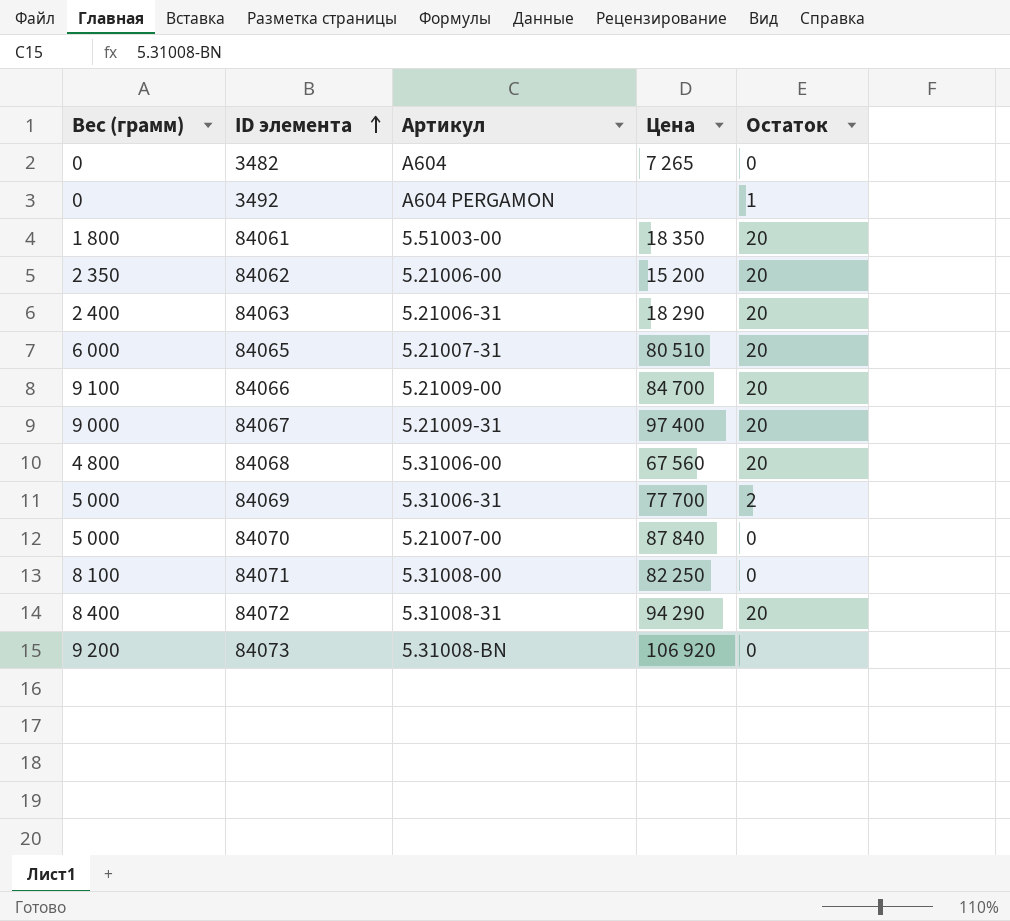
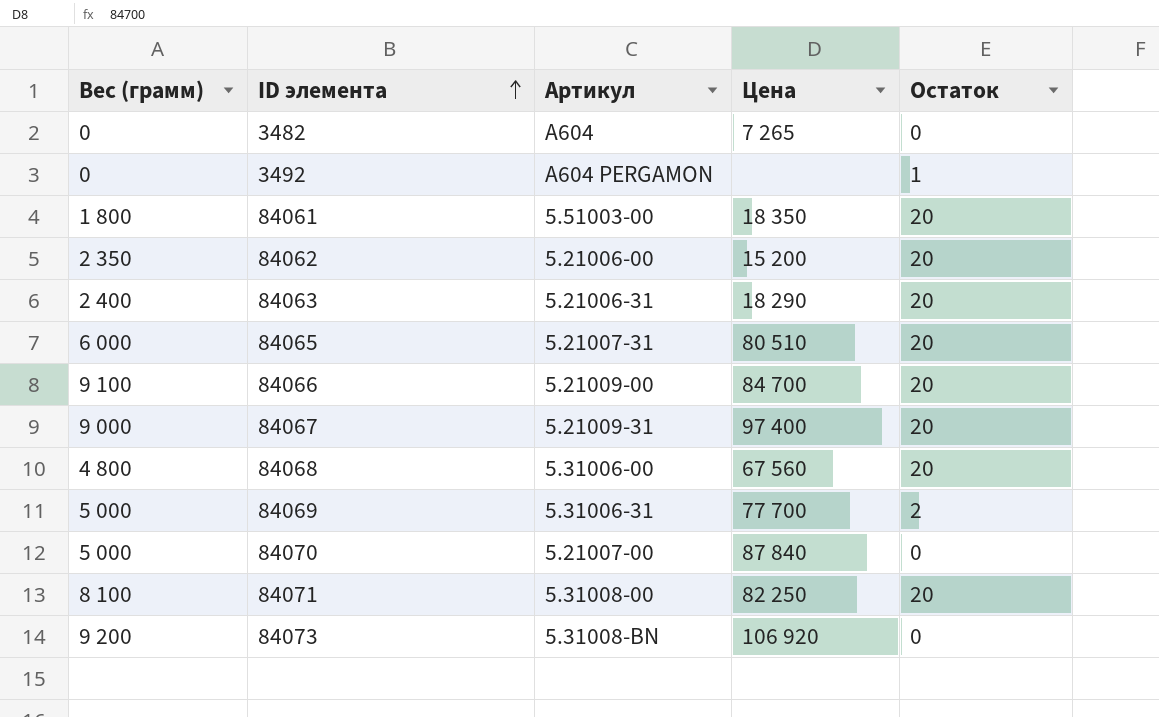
row 84072: 8 400 | 5.31008-31 | 94 290 | 20 -> none
84071 | Остаток: 0 -> 20

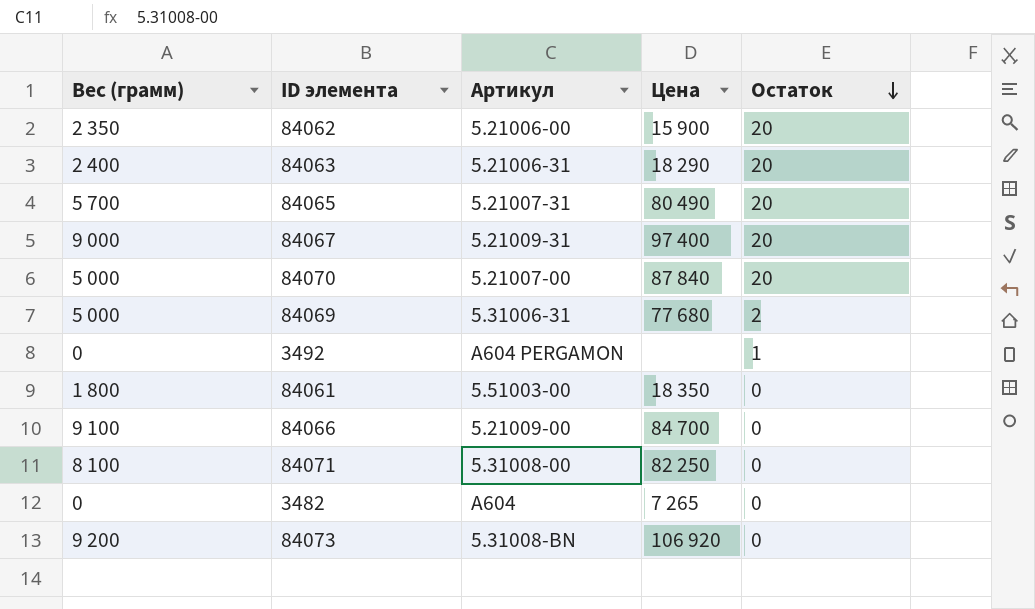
row order: ID элемента ascending -> Остаток descending
row 84068: 4 800 | 5.31006-00 | 67 560 | 20 -> none
84062 | Цена: 15 200 -> 15 900
84065 | Вес (грамм): 6 000 -> 5 700
84065 | Цена: 80 510 -> 80 490
84070 | Остаток: 0 -> 20
84069 | Цена: 77 700 -> 77 680
84061 | Остаток: 20 -> 0
84066 | Остаток: 20 -> 0
84071 | Остаток: 20 -> 0

